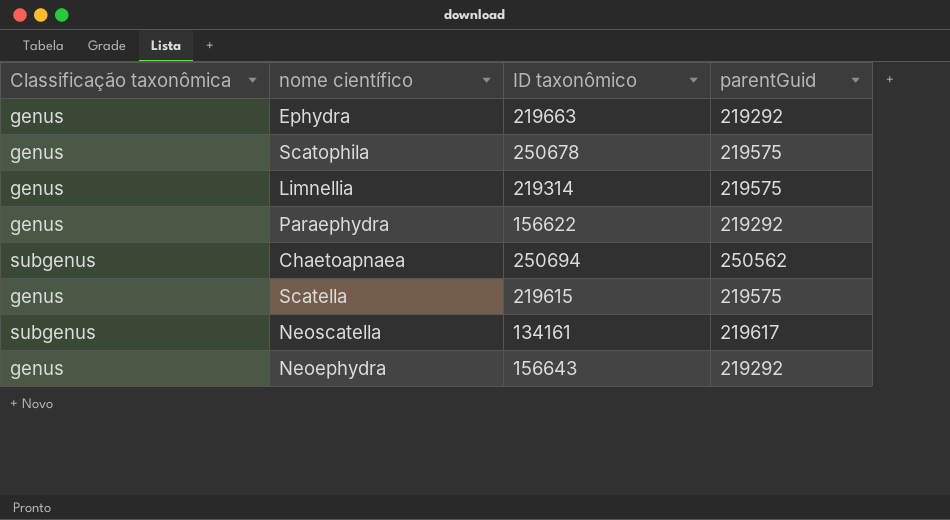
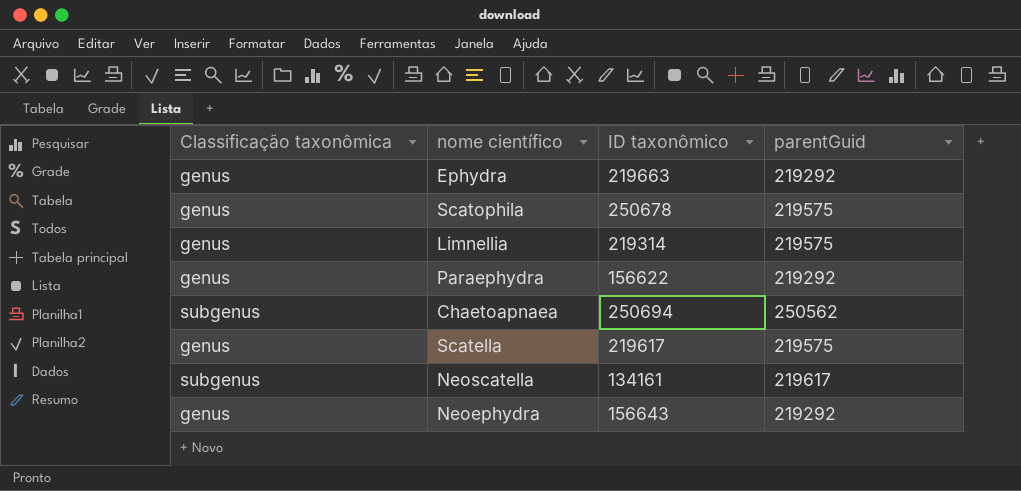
Scatella | ID taxonômico: 219615 -> 219617

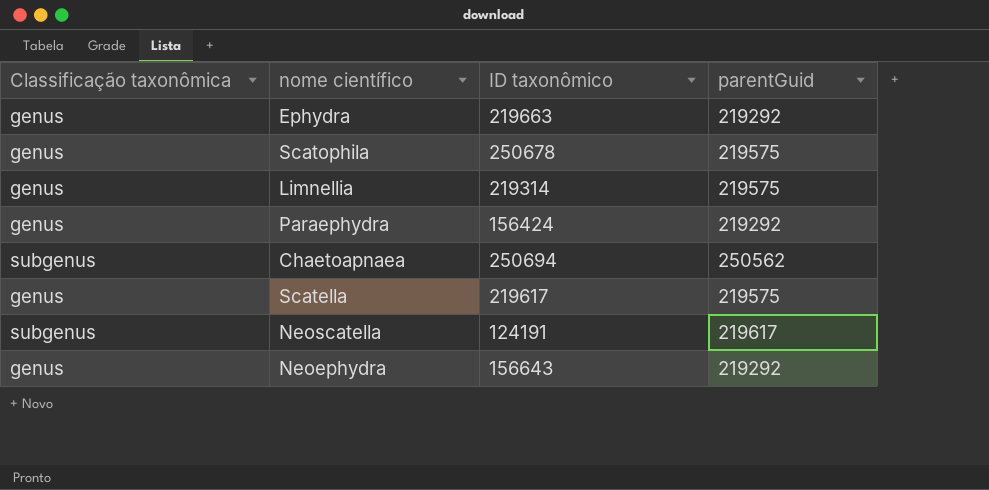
Paraephydra | ID taxonômico: 156622 -> 156424
Neoscatella | ID taxonômico: 134161 -> 124191

